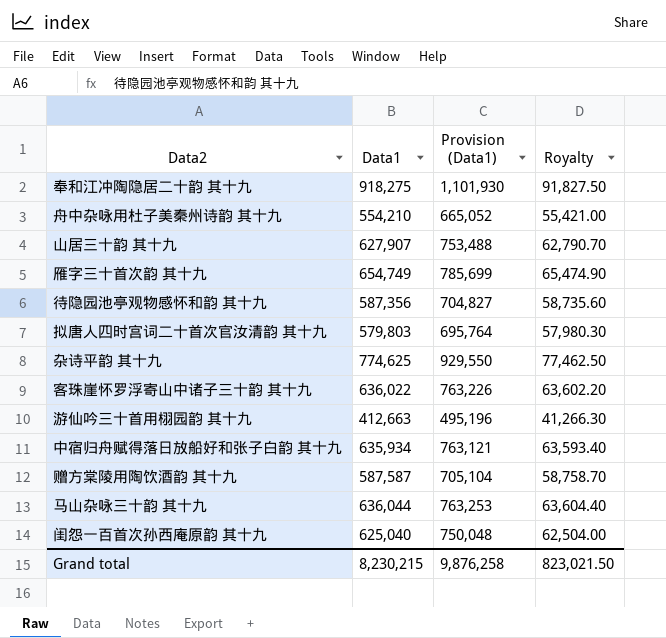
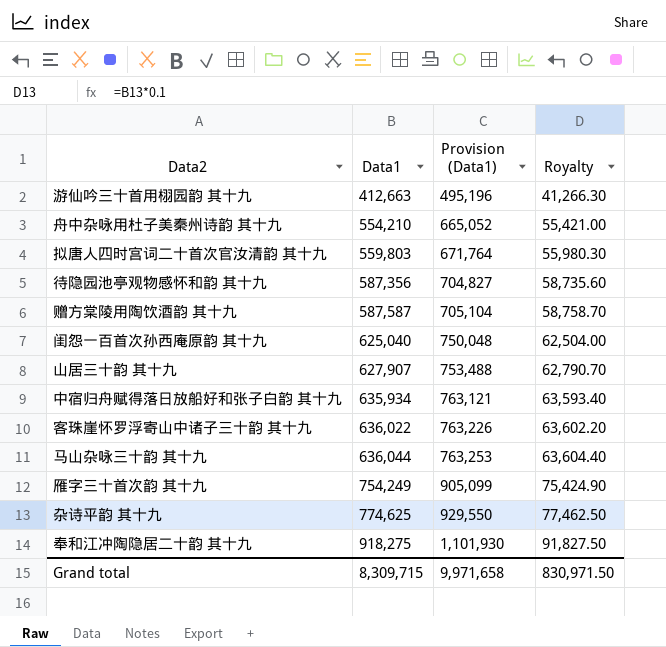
row order: none -> Data1 ascending
拟唐人四时宫词二十首次官汝清韵 其十九 | Data1: 579,803 -> 559,803
拟唐人四时宫词二十首次官汝清韵 其十九 | Provision (Data1): 695,764 -> 671,764
拟唐人四时宫词二十首次官汝清韵 其十九 | Royalty: 57,980.30 -> 55,980.30
雁字三十首次韵 其十九 | Data1: 654,749 -> 754,249
雁字三十首次韵 其十九 | Provision (Data1): 785,699 -> 905,099
雁字三十首次韵 其十九 | Royalty: 65,474.90 -> 75,424.90
Grand total | Data1: 8,230,215 -> 8,309,715
Grand total | Provision (Data1): 9,876,258 -> 9,971,658
Grand total | Royalty: 823,021.50 -> 830,971.50

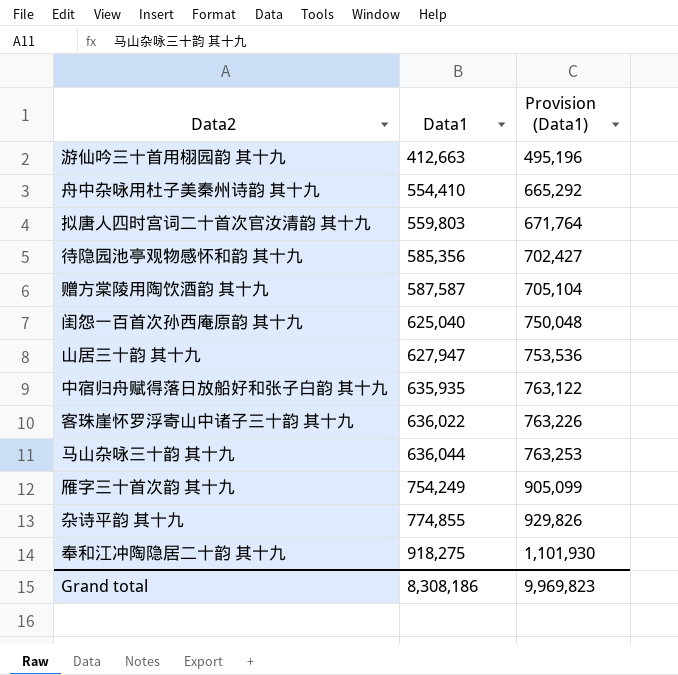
column Royalty | formula: [Data1] * 0.1 -> none
舟中杂咏用杜子美秦州诗韵 其十九 | Data1: 554,210 -> 554,410
舟中杂咏用杜子美秦州诗韵 其十九 | Provision (Data1): 665,052 -> 665,292
待隐园池亭观物感怀和韵 其十九 | Data1: 587,356 -> 585,356
待隐园池亭观物感怀和韵 其十九 | Provision (Data1): 704,827 -> 702,427
山居三十韵 其十九 | Data1: 627,907 -> 627,947
山居三十韵 其十九 | Provision (Data1): 753,488 -> 753,536
中宿归舟赋得落日放船好和张子白韵 其十九 | Data1: 635,934 -> 635,935
中宿归舟赋得落日放船好和张子白韵 其十九 | Provision (Data1): 763,121 -> 763,122
杂诗平韵 其十九 | Data1: 774,625 -> 774,855
杂诗平韵 其十九 | Provision (Data1): 929,550 -> 929,826
Grand total | Data1: 8,309,715 -> 8,308,186
Grand total | Provision (Data1): 9,971,658 -> 9,969,823

